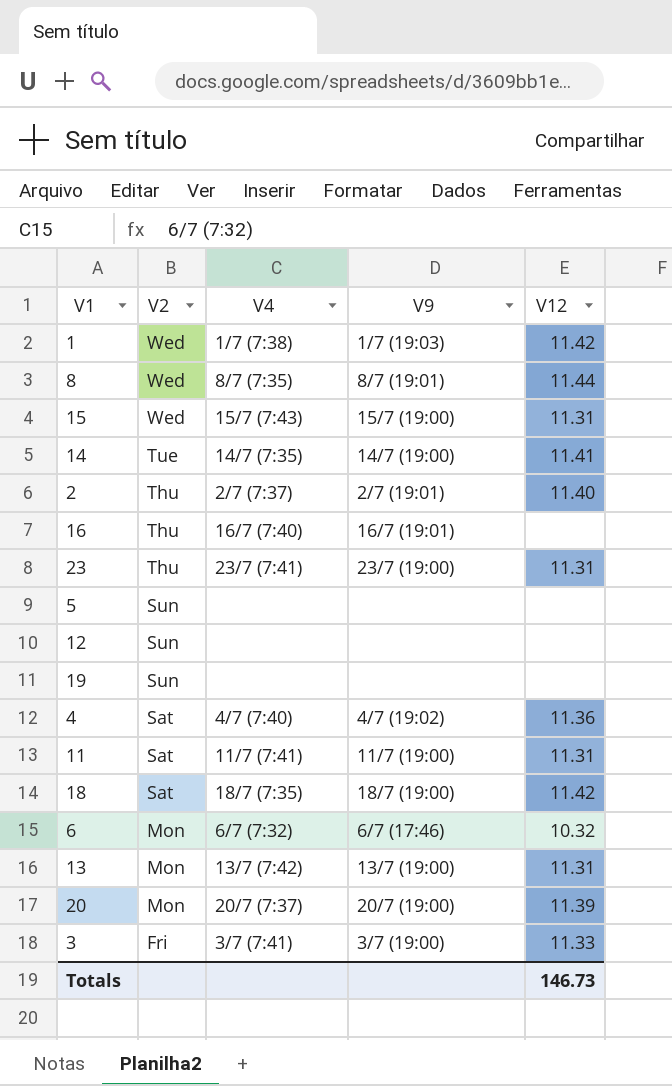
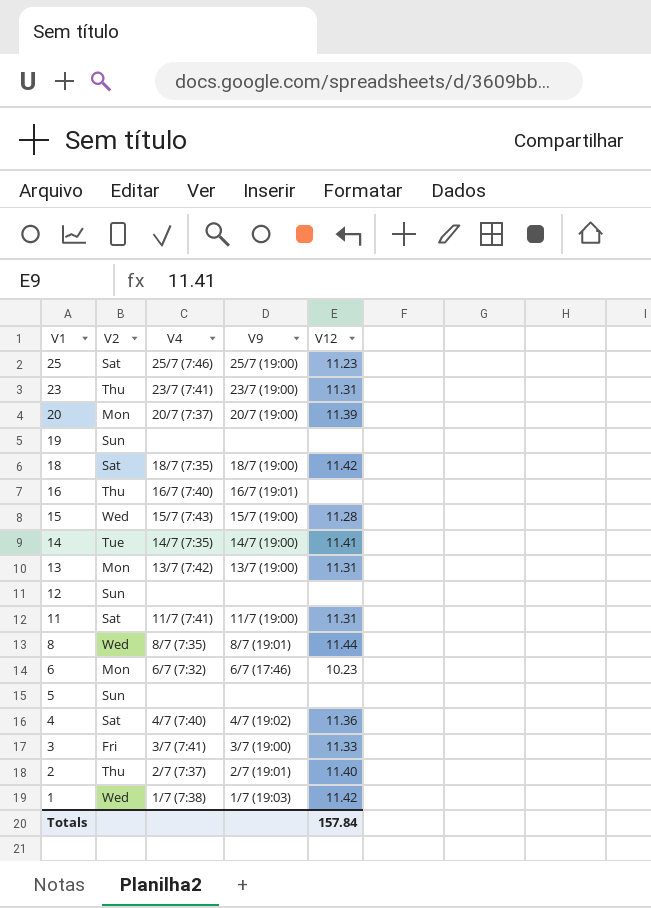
row order: V2 descending -> V1 descending
row 25: none -> Sat | 25/7 (7:46) | 25/7 (19:00) | 11.23
15 | V12: 11.31 -> 11.28
6 | V12: 10.32 -> 10.23
Totals | V12: 146.73 -> 157.84

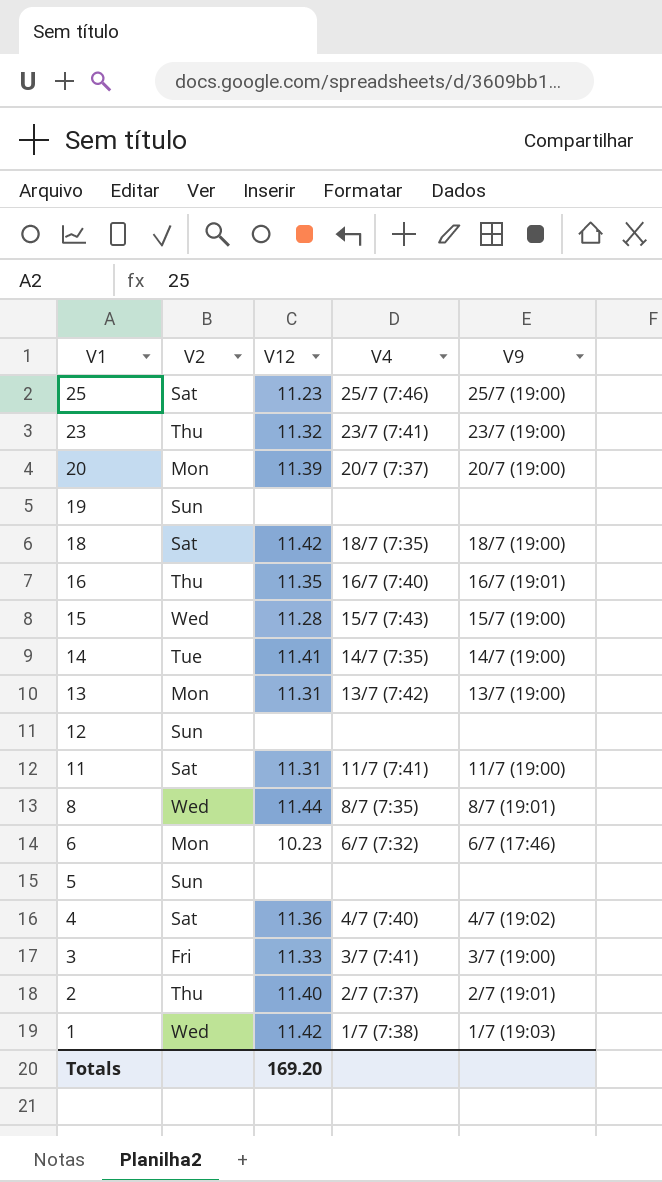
column V12 | position: 5 -> 3
23 | V12: 11.31 -> 11.32
16 | V12: none -> 11.35
Totals | V12: 157.84 -> 169.20

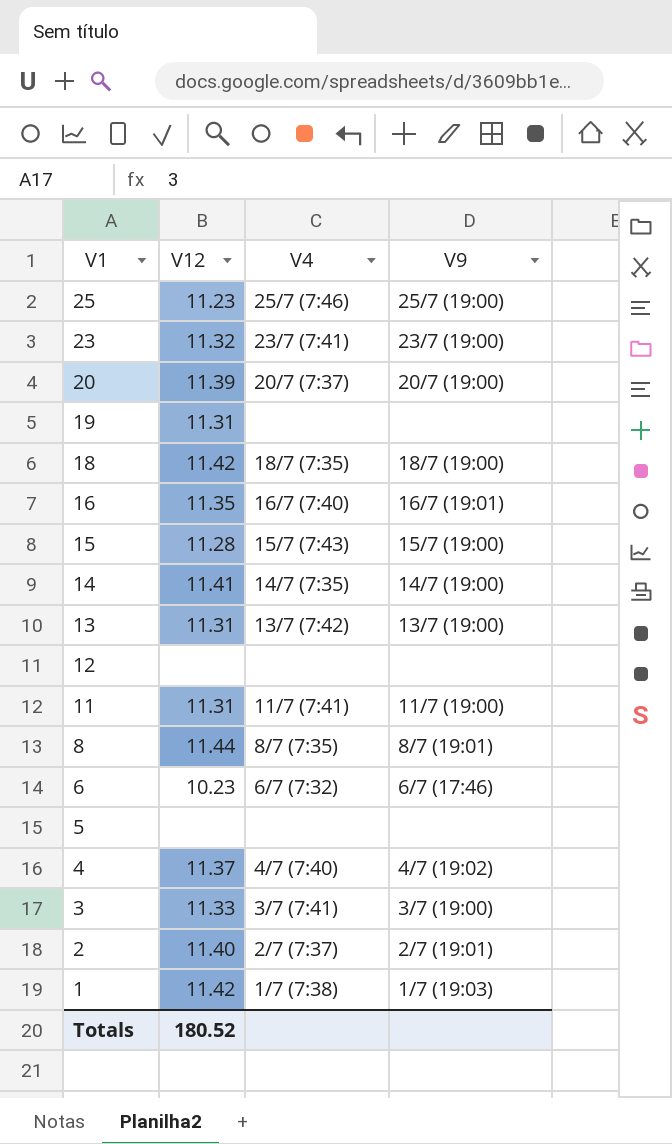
column V2 | position: 2 -> none
19 | V12: none -> 11.31
4 | V12: 11.36 -> 11.37
Totals | V12: 169.20 -> 180.52

